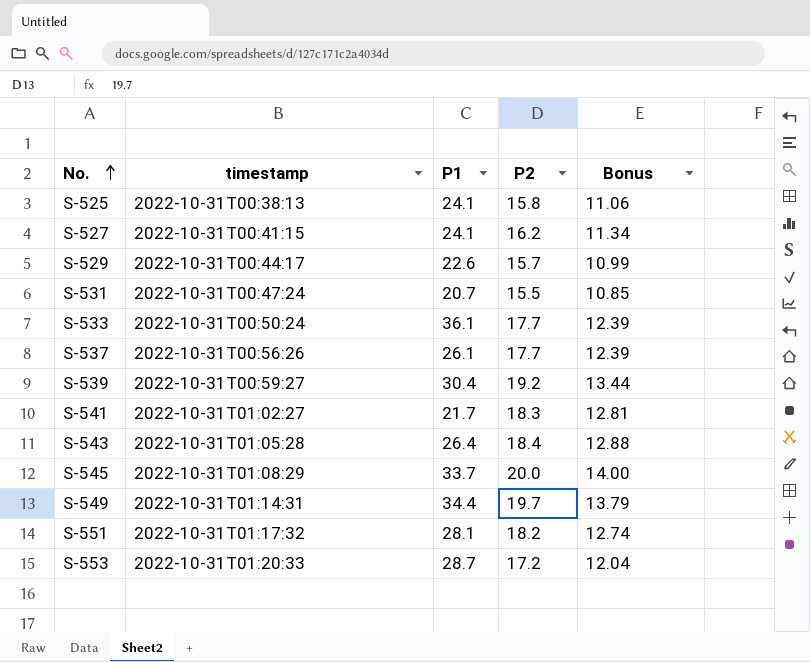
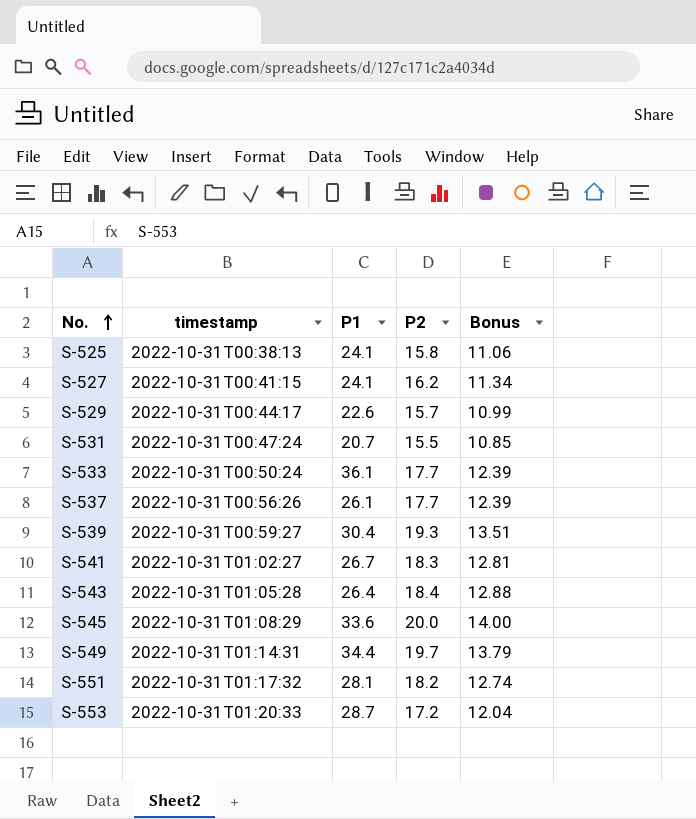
S-539 | P2: 19.2 -> 19.3
S-539 | Bonus: 13.44 -> 13.51
S-541 | P1: 21.7 -> 26.7
S-545 | P1: 33.7 -> 33.6

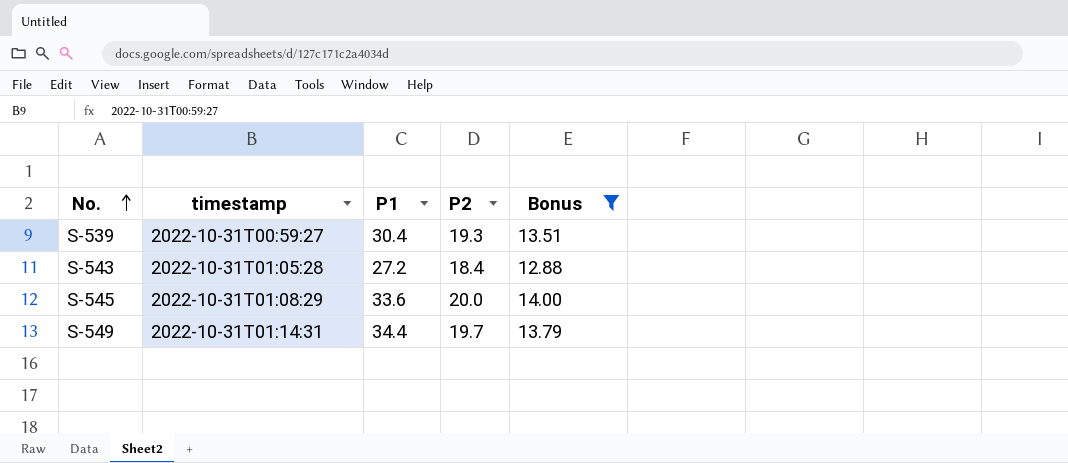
filter: none -> Bonus >= 12.88
S-543 | P1: 26.4 -> 27.2

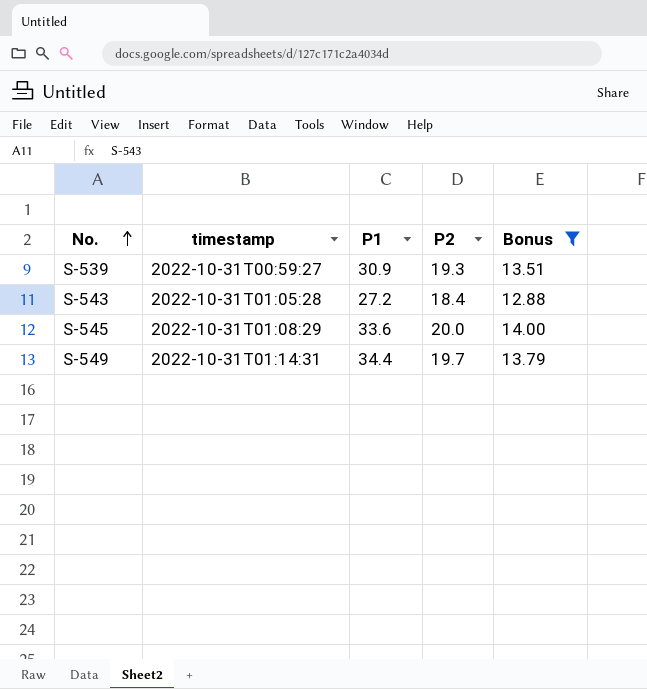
S-539 | P1: 30.4 -> 30.9

